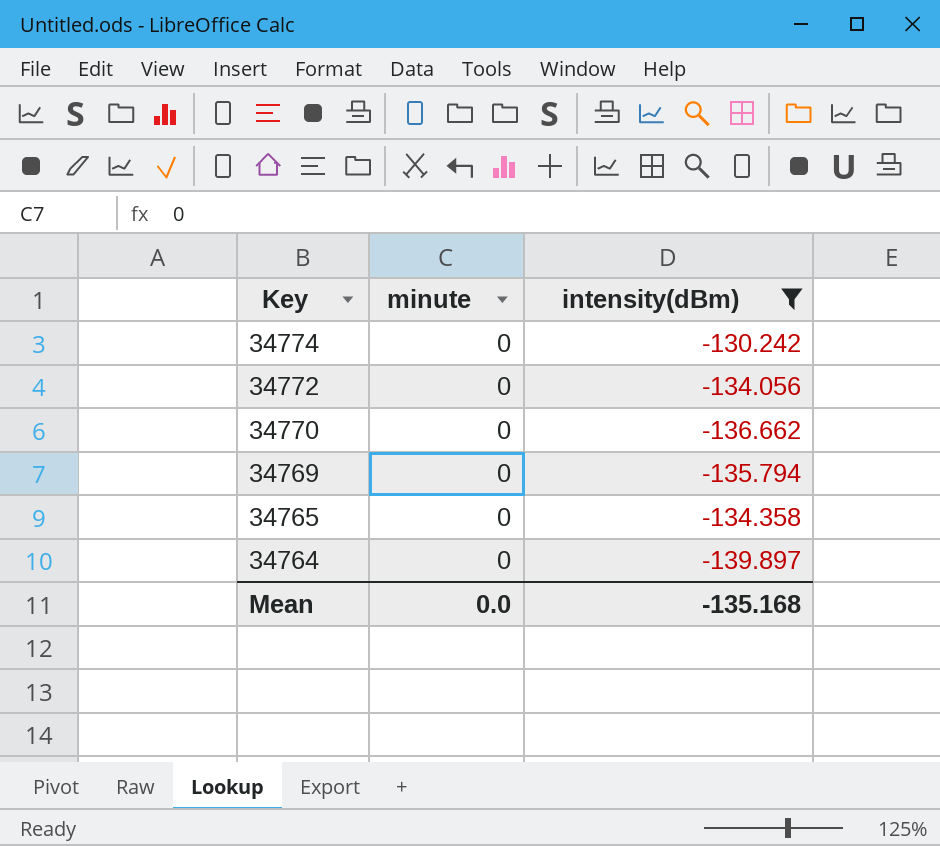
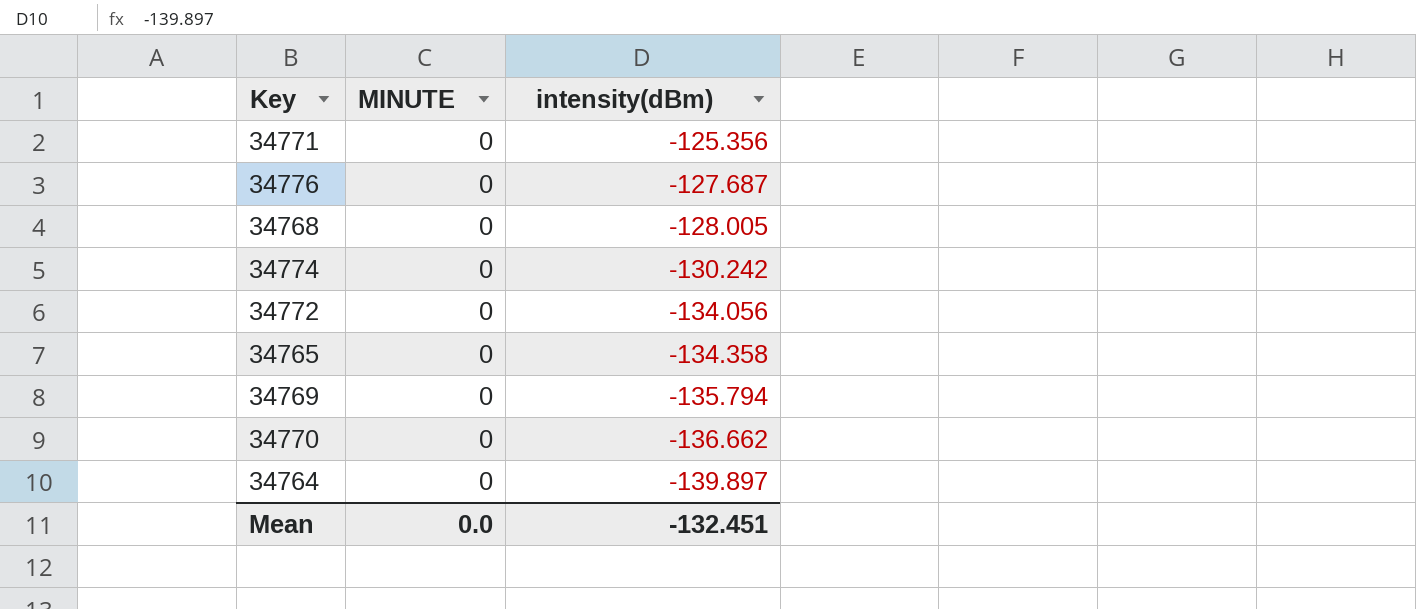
filter: intensity(dBm) <= -130.242 -> none
row order: Key descending -> intensity(dBm) descending
column name: minute -> MINUTE
Mean | intensity(dBm): -135.168 -> -132.451

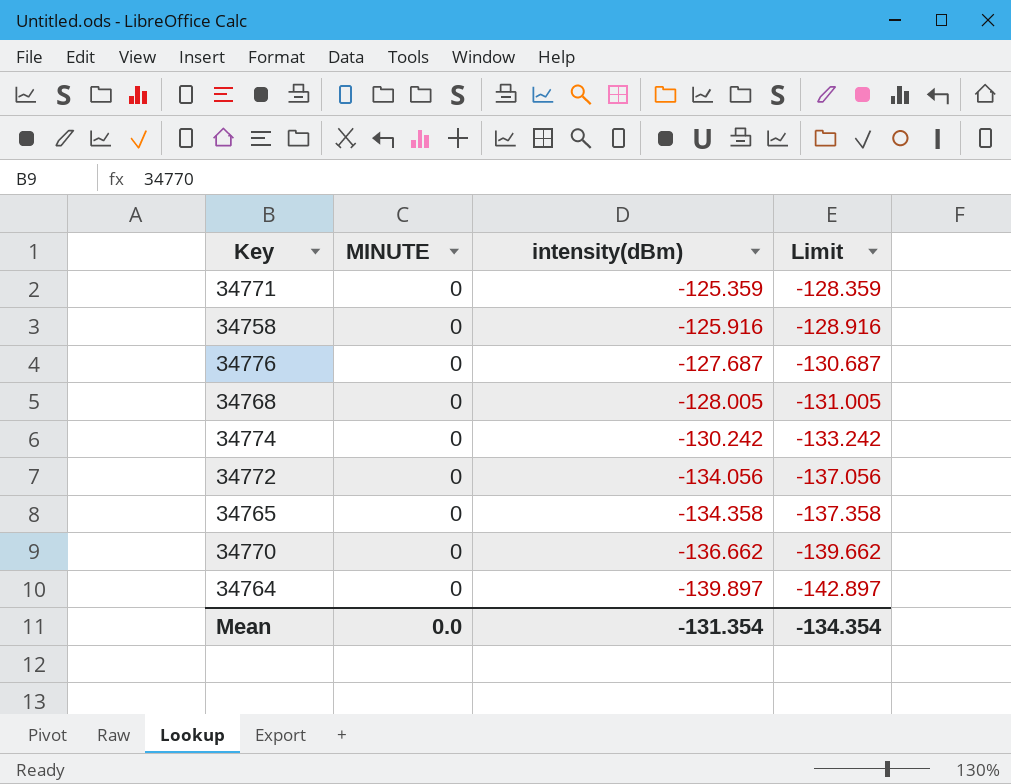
column Limit | formula: none -> [intensity(dBm)] - 3
row 34769: 0 | -135.794 -> none
34771 | intensity(dBm): -125.356 -> -125.359
row 34758: none -> 0 | -125.916 | -128.916
Mean | intensity(dBm): -132.451 -> -131.354

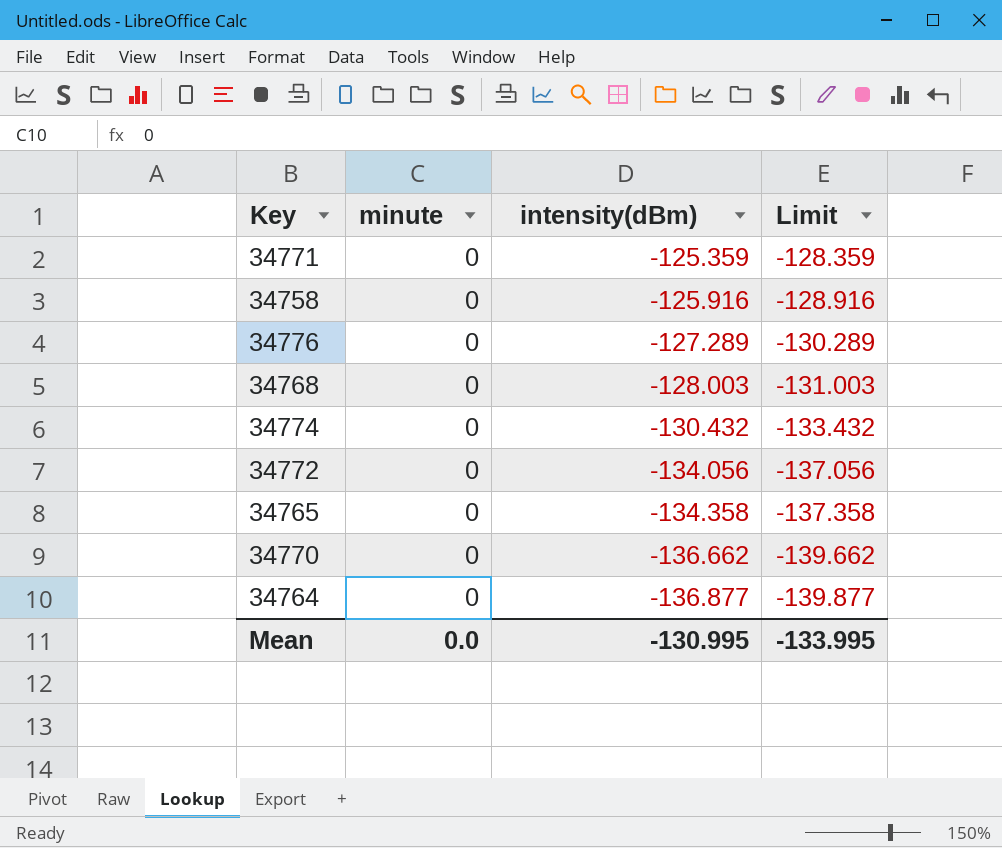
column name: MINUTE -> minute
34776 | intensity(dBm): -127.687 -> -127.289
34776 | Limit: -130.687 -> -130.289
34768 | intensity(dBm): -128.005 -> -128.003
34768 | Limit: -131.005 -> -131.003
34774 | intensity(dBm): -130.242 -> -130.432
34774 | Limit: -133.242 -> -133.432
34764 | intensity(dBm): -139.897 -> -136.877
34764 | Limit: -142.897 -> -139.877
Mean | intensity(dBm): -131.354 -> -130.995
Mean | Limit: -134.354 -> -133.995

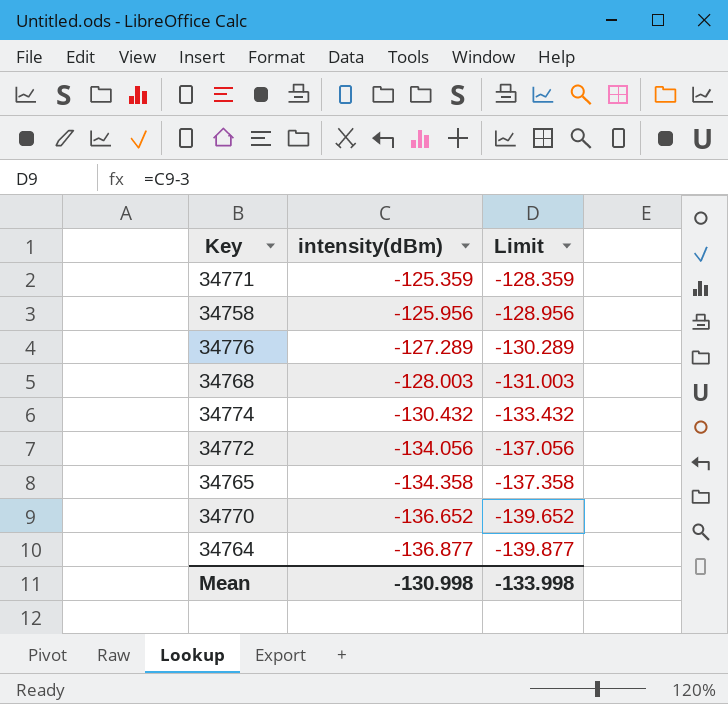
column minute | position: 2 -> none
34758 | intensity(dBm): -125.916 -> -125.956
34758 | Limit: -128.916 -> -128.956
34770 | intensity(dBm): -136.662 -> -136.652
34770 | Limit: -139.662 -> -139.652
Mean | intensity(dBm): -130.995 -> -130.998
Mean | Limit: -133.995 -> -133.998

